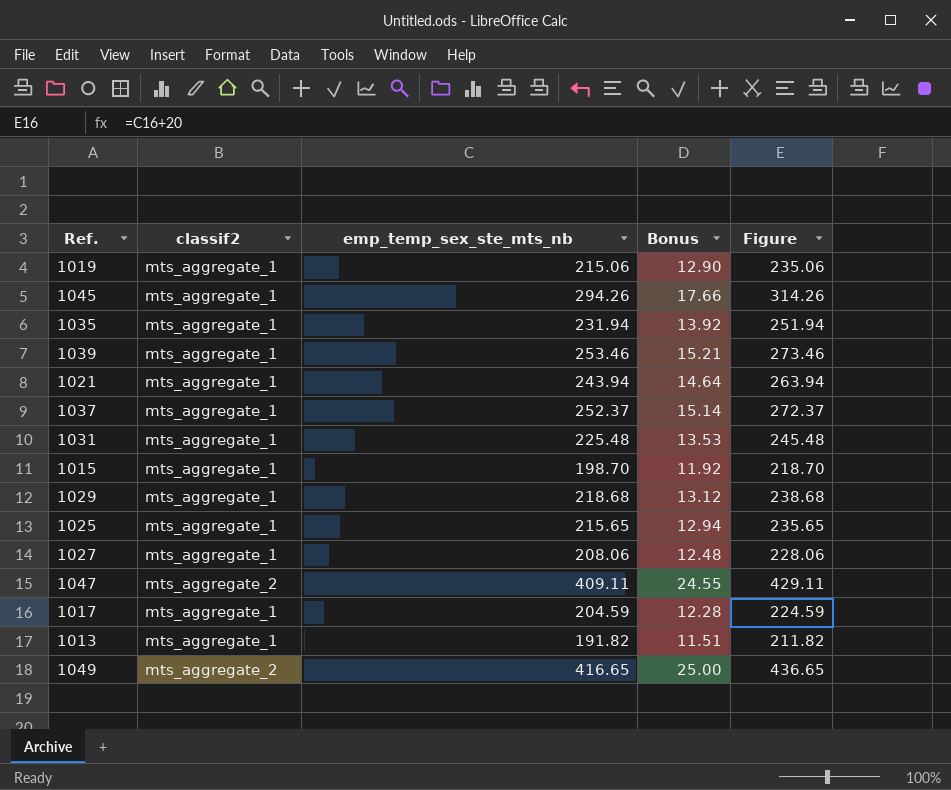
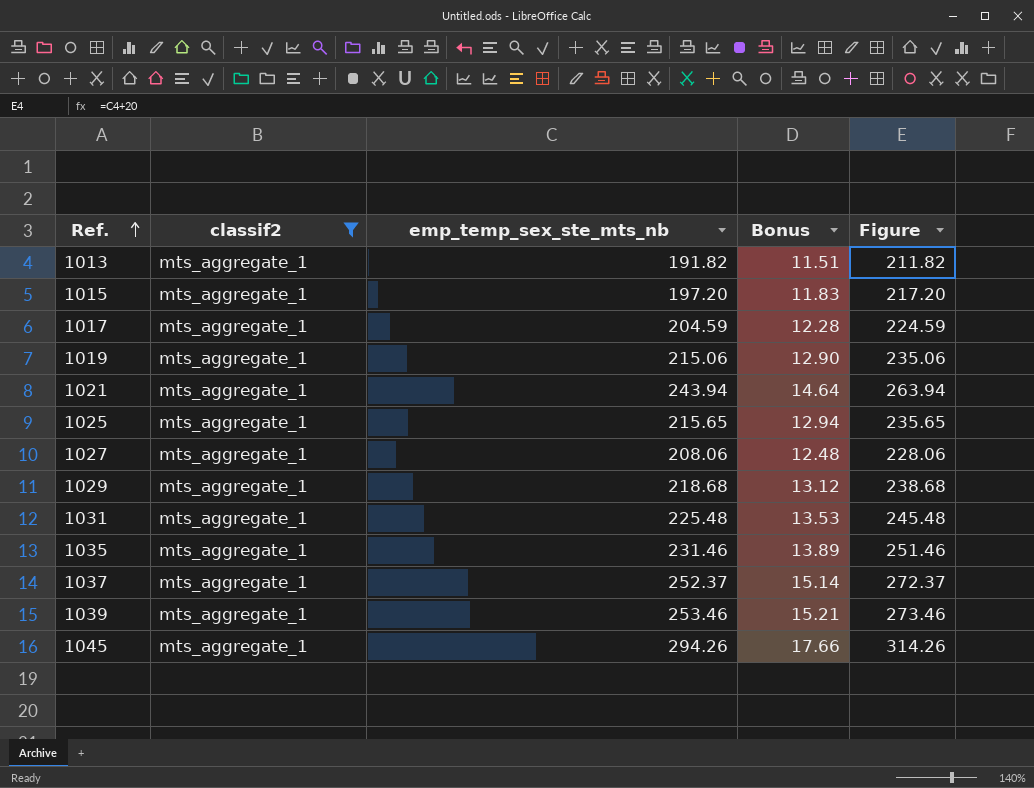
filter: none -> classif2 = mts_aggregate_1
row order: none -> Ref. ascending
1015 | emp_temp_sex_ste_mts_nb: 198.70 -> 197.20
1015 | Bonus: 11.92 -> 11.83
1015 | Figure: 218.70 -> 217.20
1035 | emp_temp_sex_ste_mts_nb: 231.94 -> 231.46
1035 | Bonus: 13.92 -> 13.89
1035 | Figure: 251.94 -> 251.46

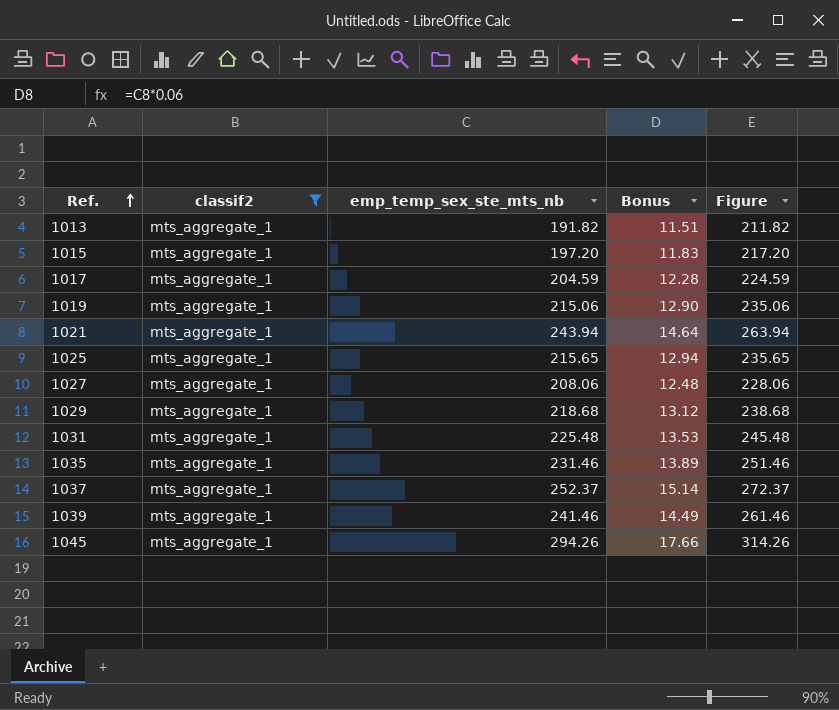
1039 | emp_temp_sex_ste_mts_nb: 253.46 -> 241.46
1039 | Bonus: 15.21 -> 14.49
1039 | Figure: 273.46 -> 261.46

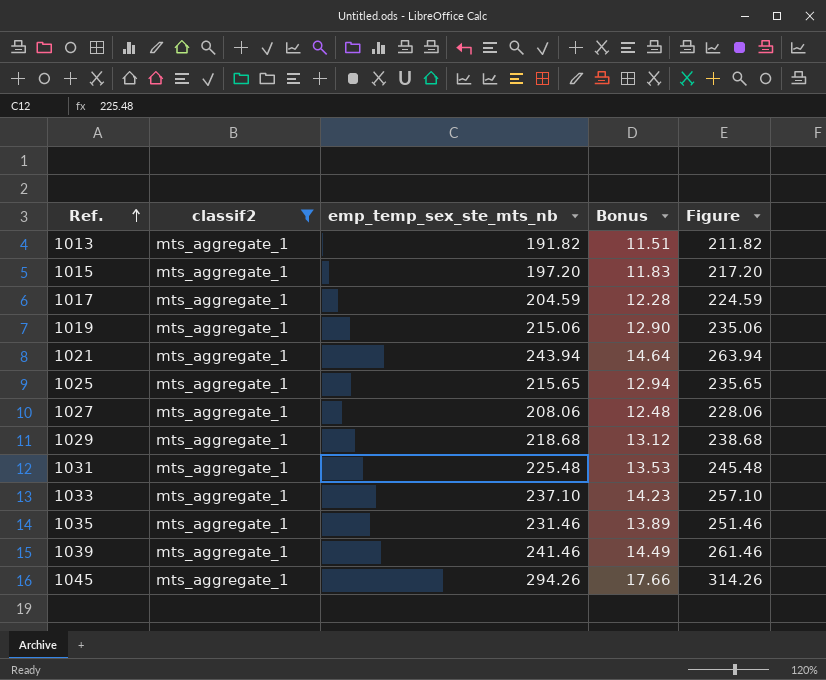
row 1037: mts_aggregate_1 | 252.37 | 15.14 | 272.37 -> none
row 1033: none -> mts_aggregate_1 | 237.10 | 14.23 | 257.10

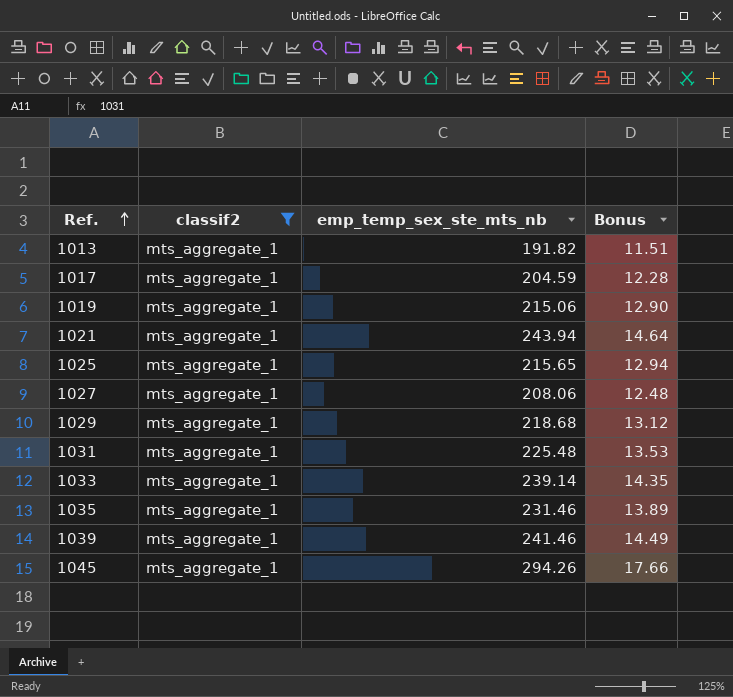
column Figure | formula: [emp_temp_sex_ste_mts_nb] + 20 -> none
row 1015: mts_aggregate_1 | 197.20 | 11.83 | 217.20 -> none
1033 | emp_temp_sex_ste_mts_nb: 237.10 -> 239.14
1033 | Bonus: 14.23 -> 14.35

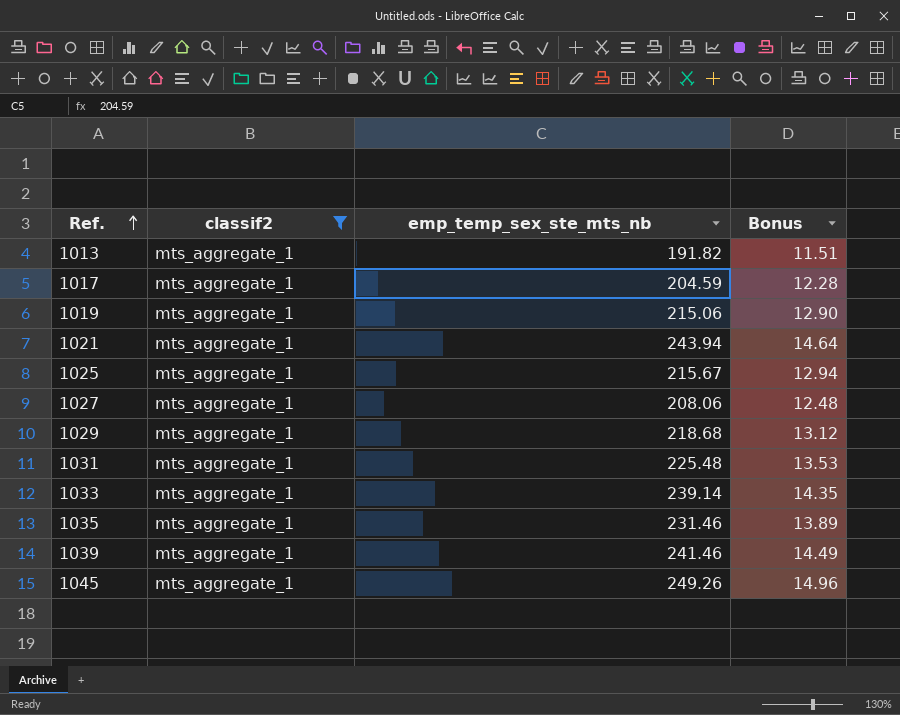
1025 | emp_temp_sex_ste_mts_nb: 215.65 -> 215.67
1045 | emp_temp_sex_ste_mts_nb: 294.26 -> 249.26
1045 | Bonus: 17.66 -> 14.96

